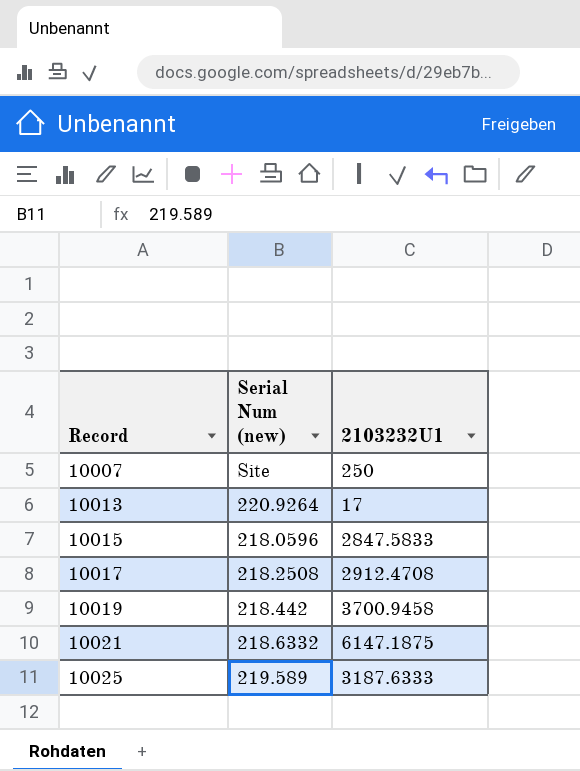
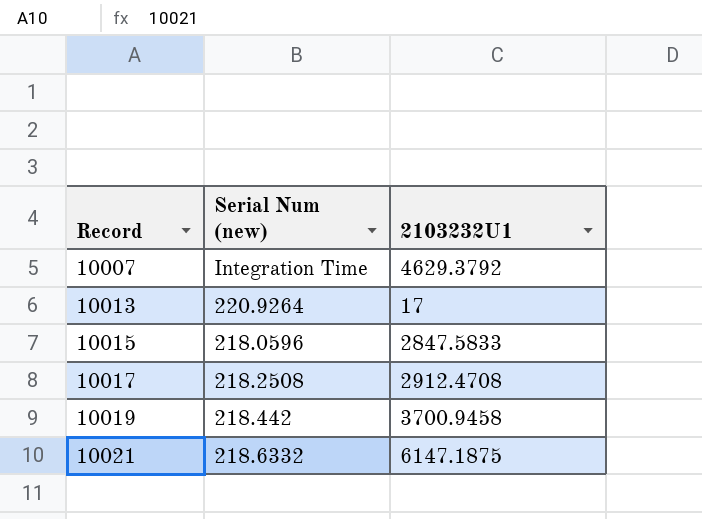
row 10025: 219.589 | 3187.6333 -> none
10007 | Serial Num (new): Site -> Integration Time
10007 | 2103232U1: 250 -> 4629.3792

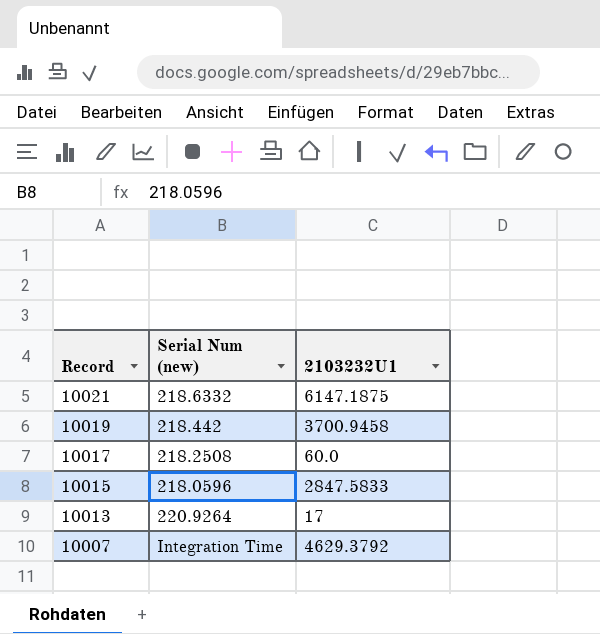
row order: Record ascending -> Record descending
10017 | 2103232U1: 2912.4708 -> 60.0

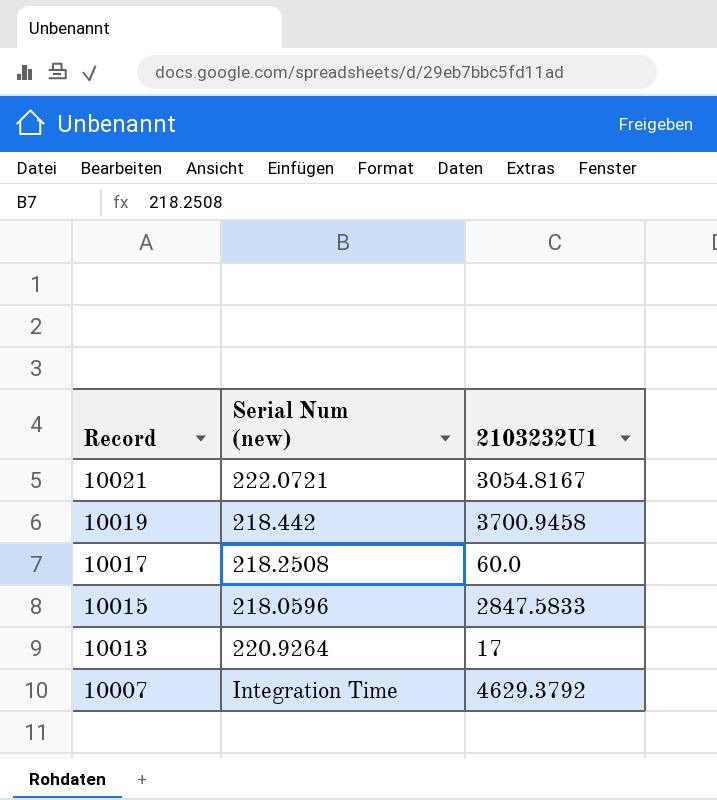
10021 | Serial Num (new): 218.6332 -> 222.0721
10021 | 2103232U1: 6147.1875 -> 3054.8167

